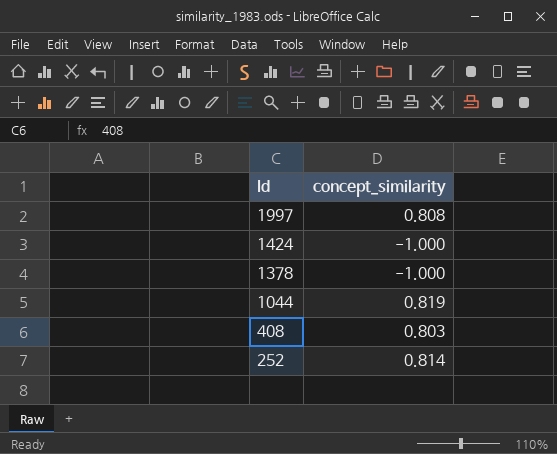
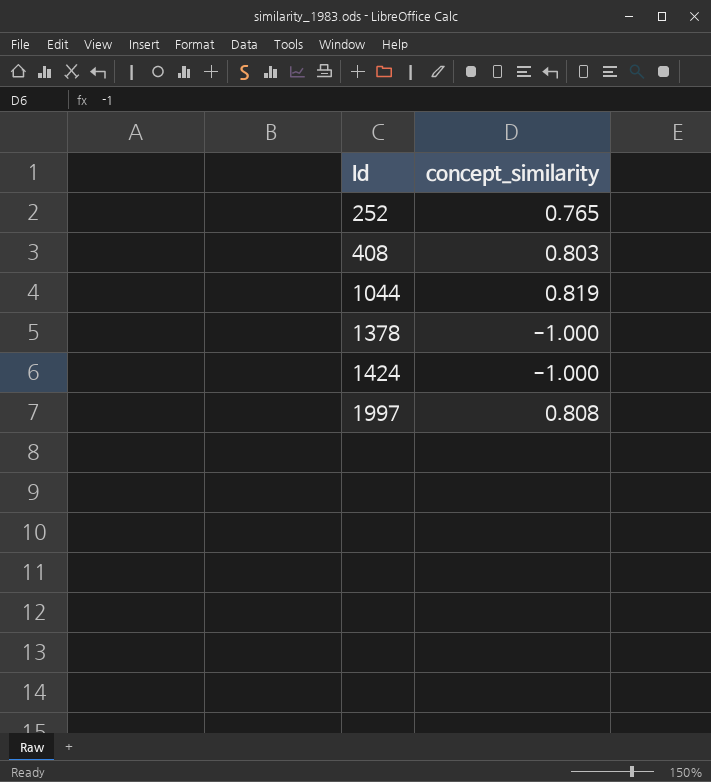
row order: Id descending -> Id ascending
252 | concept_similarity: 0.814 -> 0.765

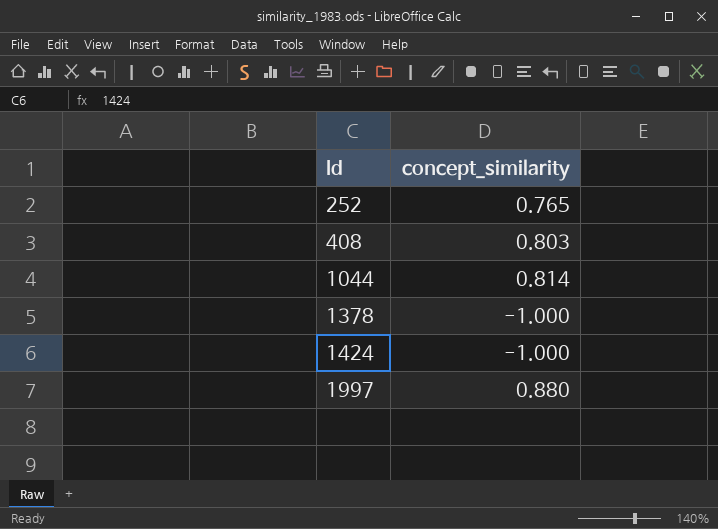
1044 | concept_similarity: 0.819 -> 0.814
1997 | concept_similarity: 0.808 -> 0.880

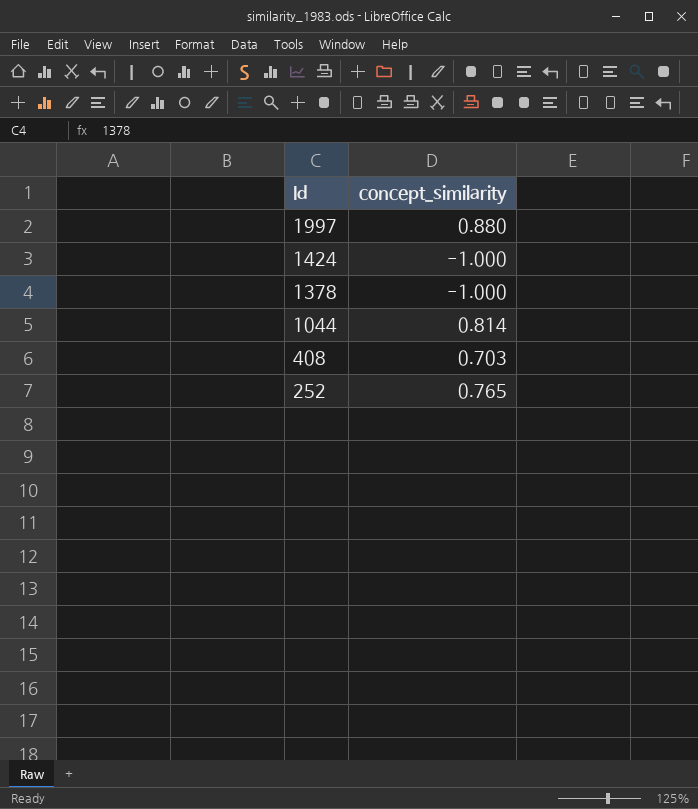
row order: Id ascending -> Id descending
408 | concept_similarity: 0.803 -> 0.703

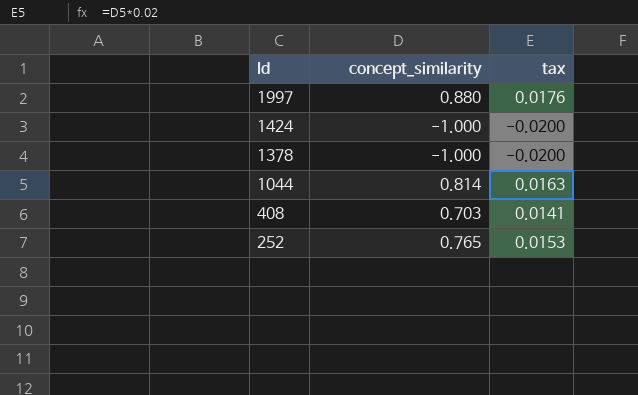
column tax | formula: none -> [concept_similarity] * 0.02

